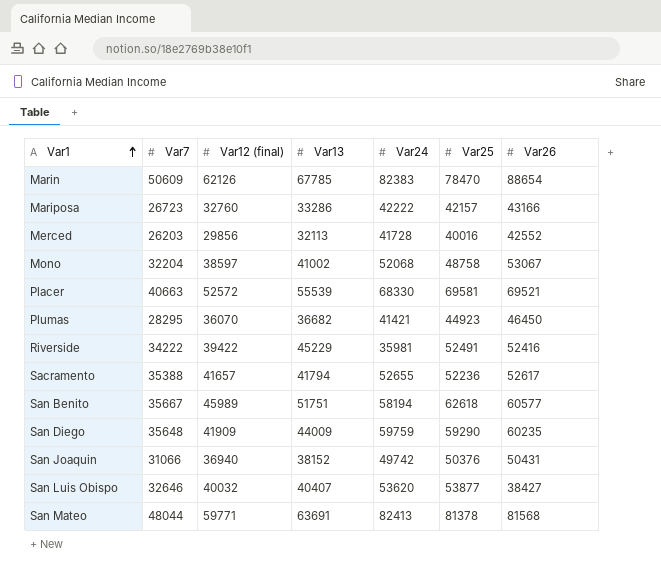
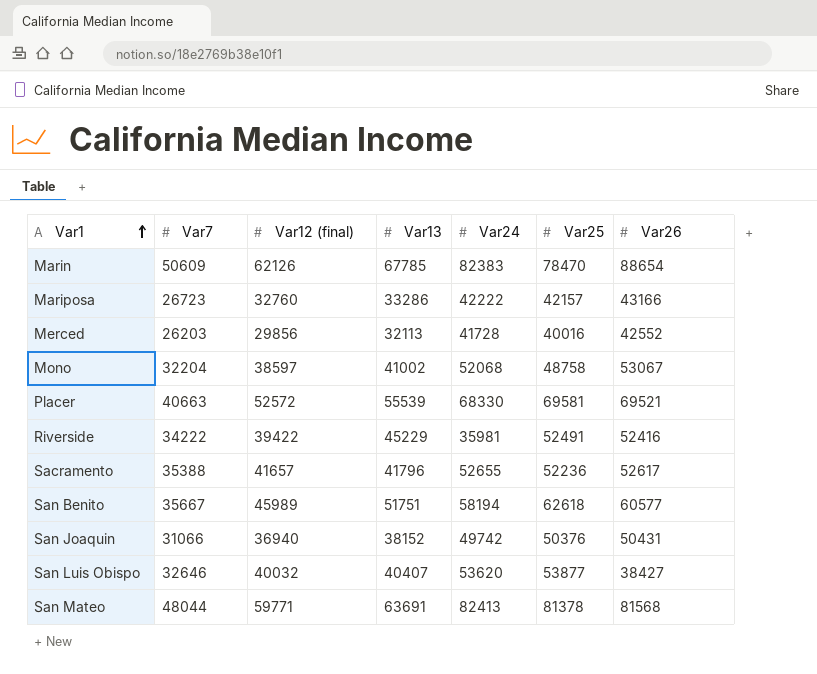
row Plumas: 28295 | 36070 | 36682 | 41421 | 44923 | 46450 -> none
row San Diego: 35648 | 41909 | 44009 | 59759 | 59290 | 60235 -> none
Sacramento | Var13: 41794 -> 41796

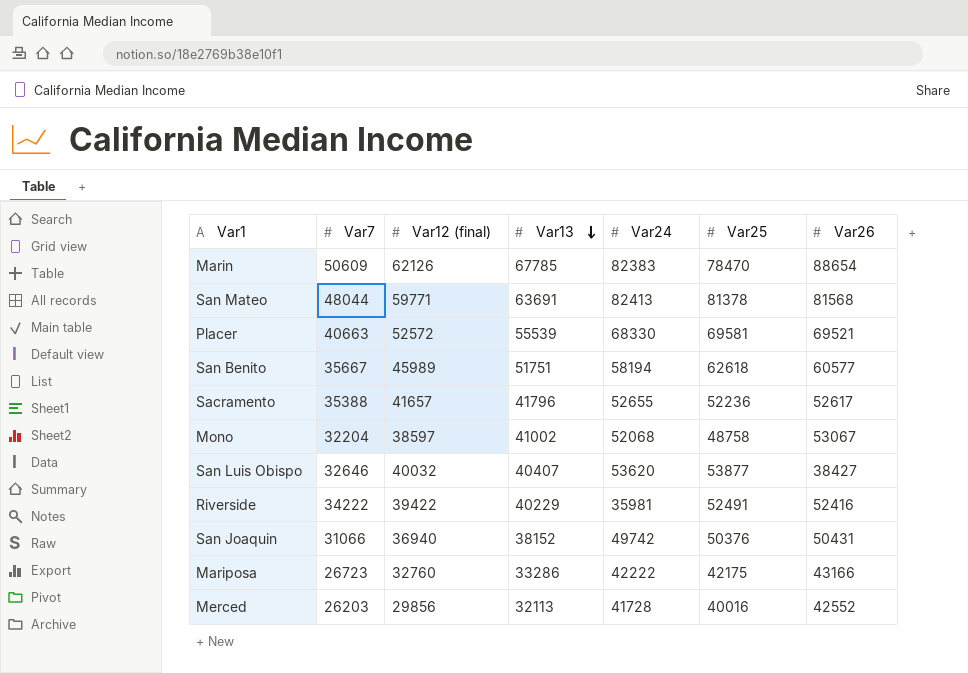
row order: Var1 ascending -> Var13 descending
Riverside | Var13: 45229 -> 40229
Mariposa | Var25: 42157 -> 42175

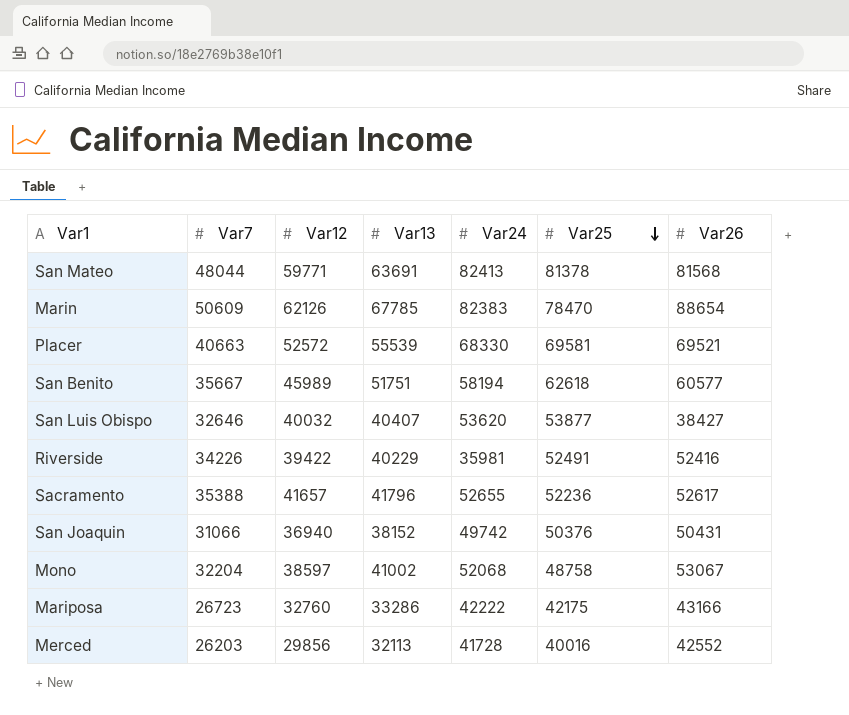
row order: Var13 descending -> Var25 descending
column name: Var12 (final) -> Var12
Riverside | Var7: 34222 -> 34226

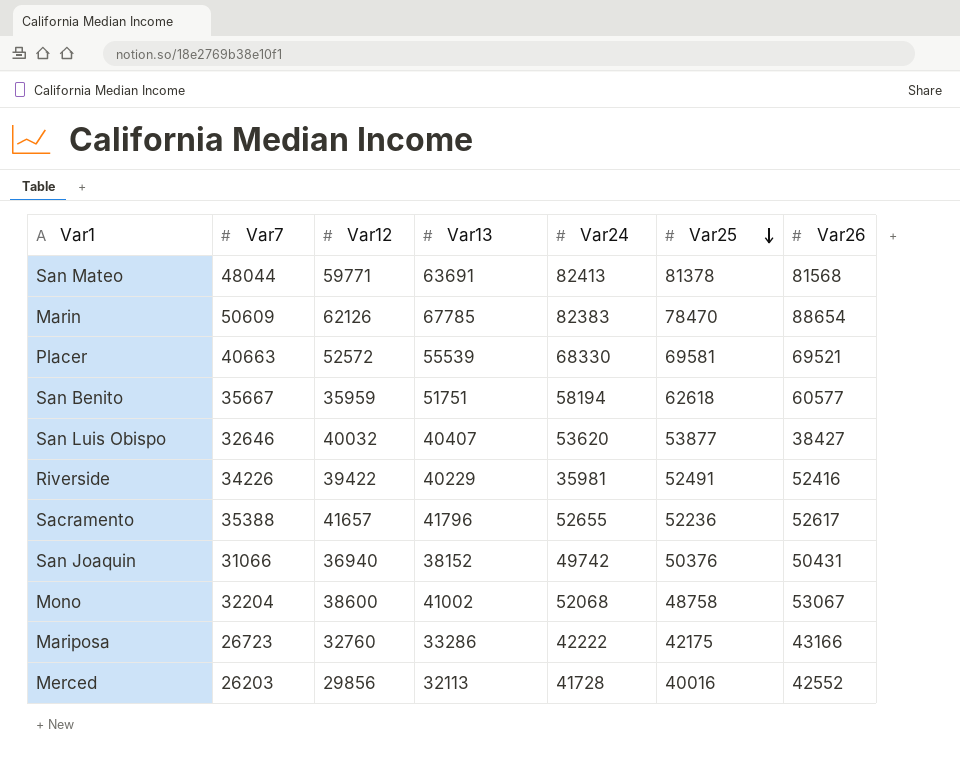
San Benito | Var12: 45989 -> 35959
Mono | Var12: 38597 -> 38600

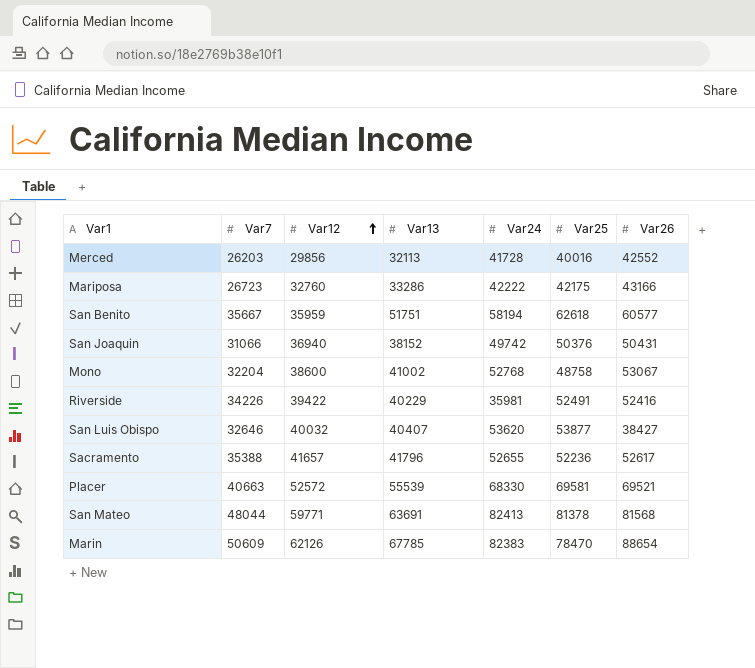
row order: Var25 descending -> Var12 ascending
Mono | Var24: 52068 -> 52768

